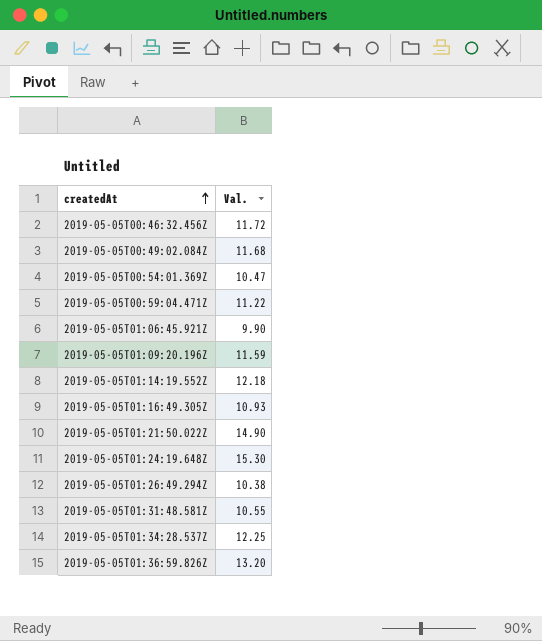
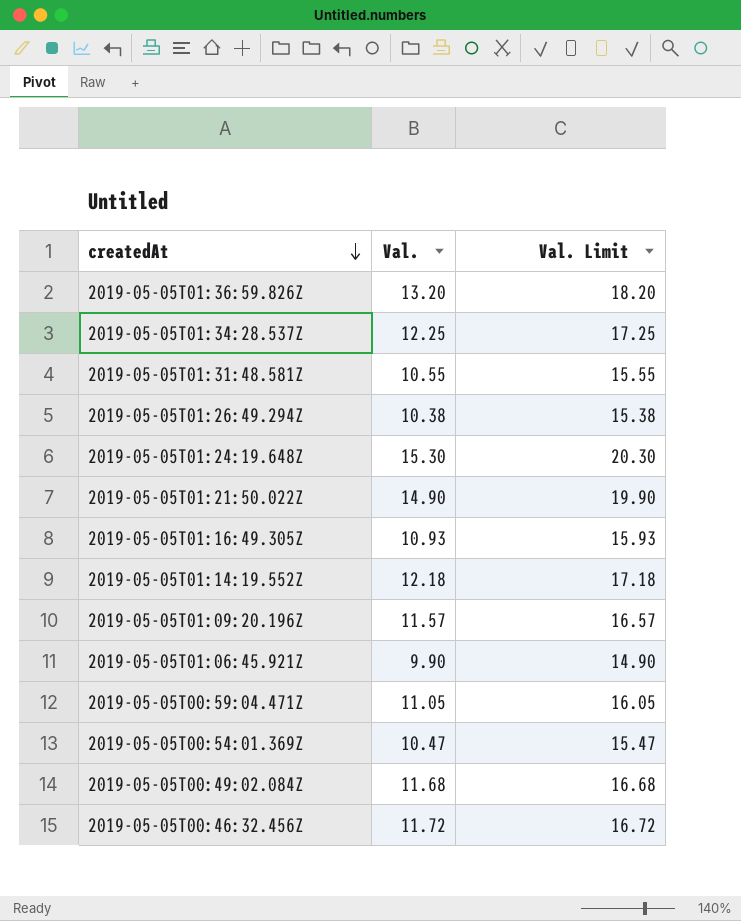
row order: createdAt ascending -> createdAt descending
column Val. Limit | formula: none -> [Val.] + 5
2019-05-05T01:09:20.196Z | Val.: 11.59 -> 11.57
2019-05-05T00:59:04.471Z | Val.: 11.22 -> 11.05

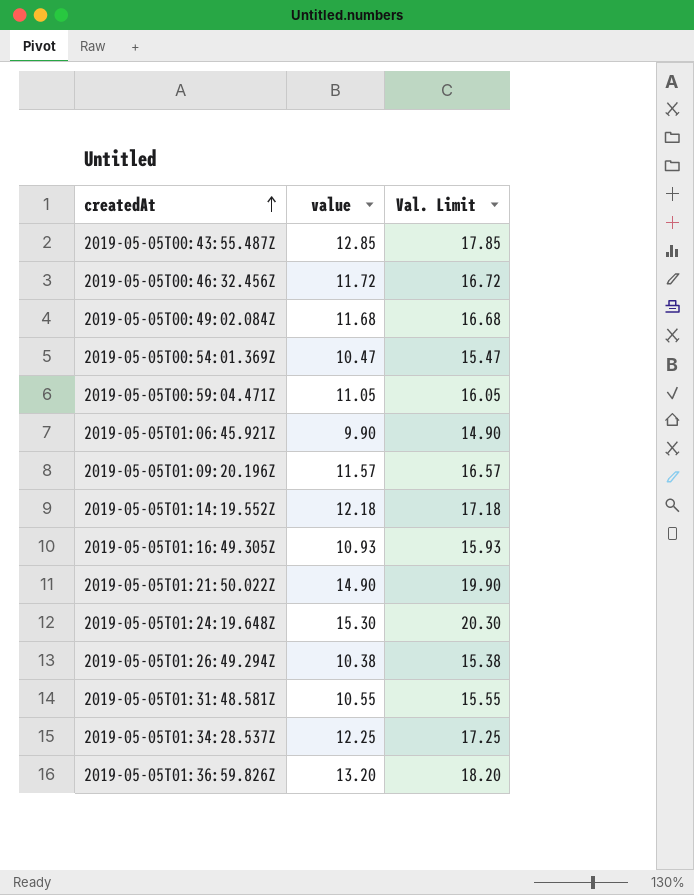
row order: createdAt descending -> createdAt ascending
column name: Val. -> value
row 2019-05-05T00:43:55.487Z: none -> 12.85 | 17.85

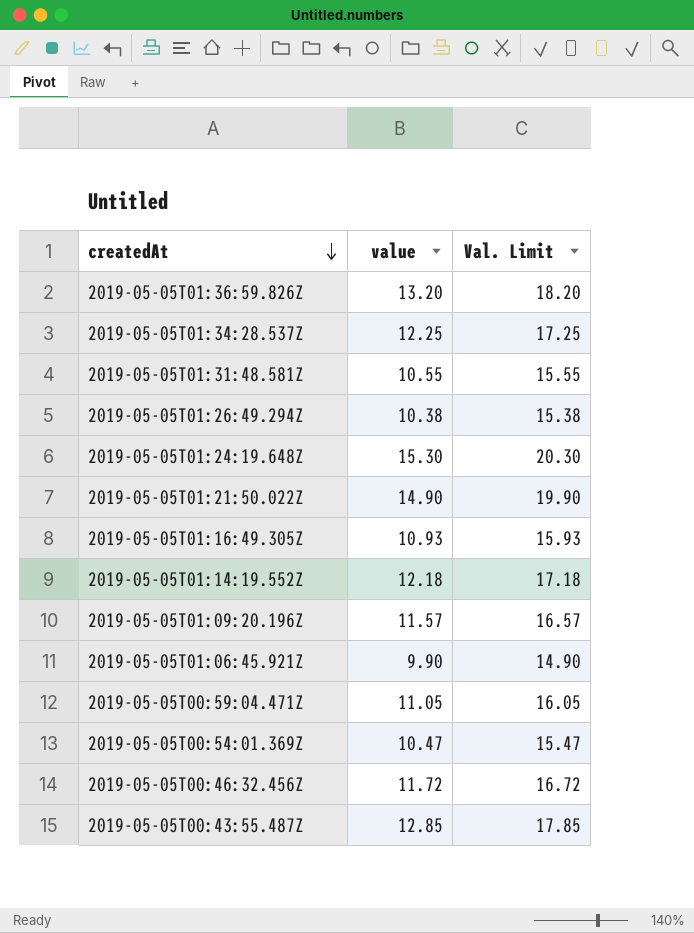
row order: createdAt ascending -> createdAt descending
row 2019-05-05T00:49:02.084Z: 11.68 | 16.68 -> none

